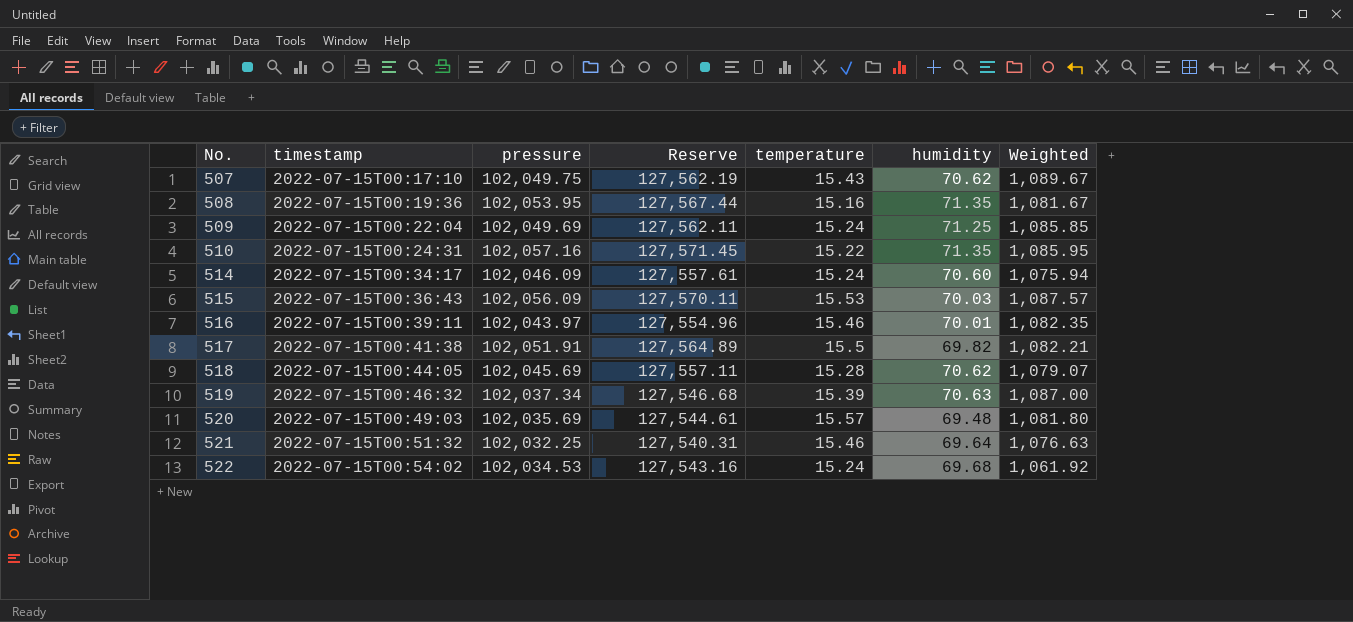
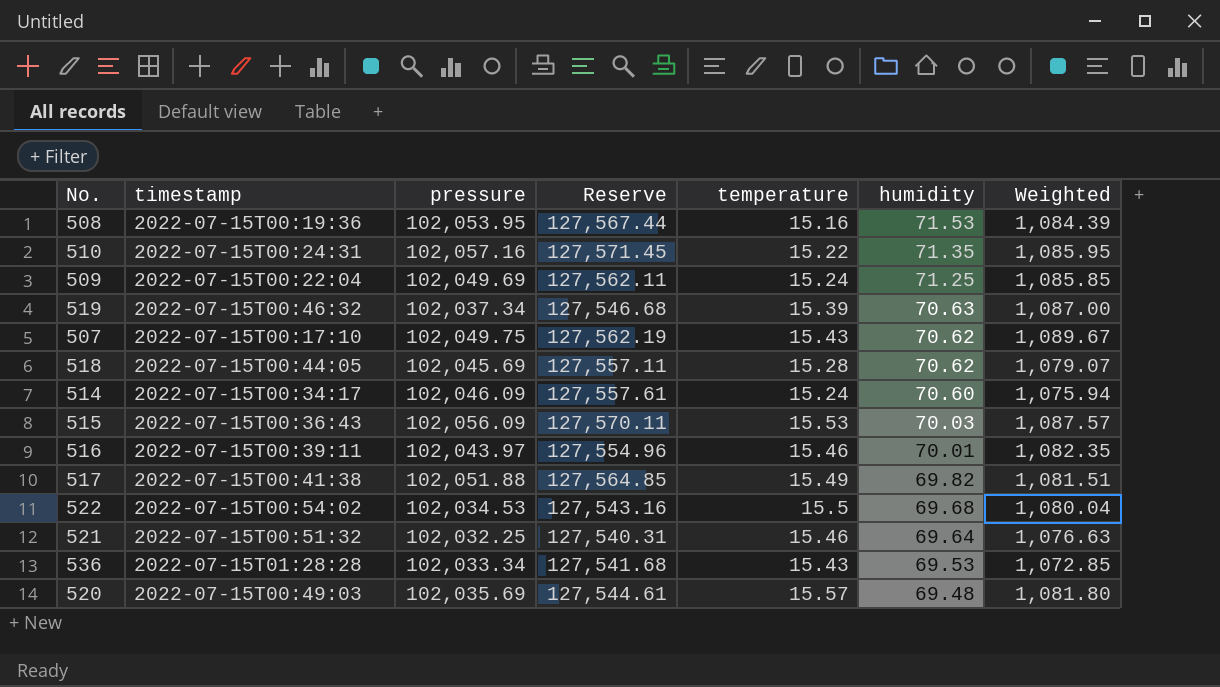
row order: No. ascending -> humidity descending
508 | humidity: 71.35 -> 71.53
508 | Weighted: 1,081.67 -> 1,084.39
517 | pressure: 102,051.91 -> 102,051.88
517 | Reserve: 127,564.89 -> 127,564.85
517 | temperature: 15.5 -> 15.49
517 | Weighted: 1,082.21 -> 1,081.51
522 | temperature: 15.24 -> 15.5
522 | Weighted: 1,061.92 -> 1,080.04
row 536: none -> 2022-07-15T01:28:28 | 102,033.34 | 127,541.68 | 15.43 | 69.53 | 1,072.85

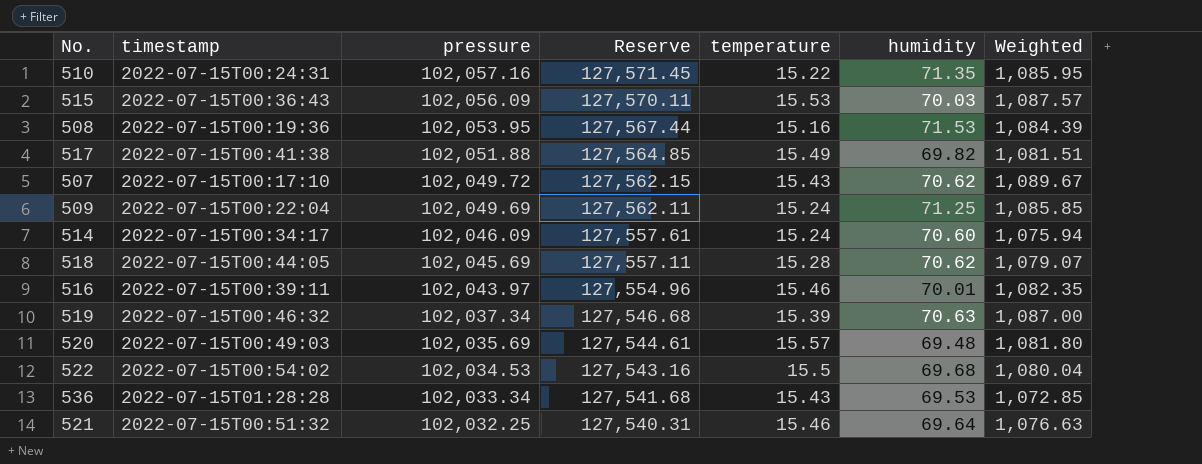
row order: humidity descending -> pressure descending
507 | pressure: 102,049.75 -> 102,049.72
507 | Reserve: 127,562.19 -> 127,562.15

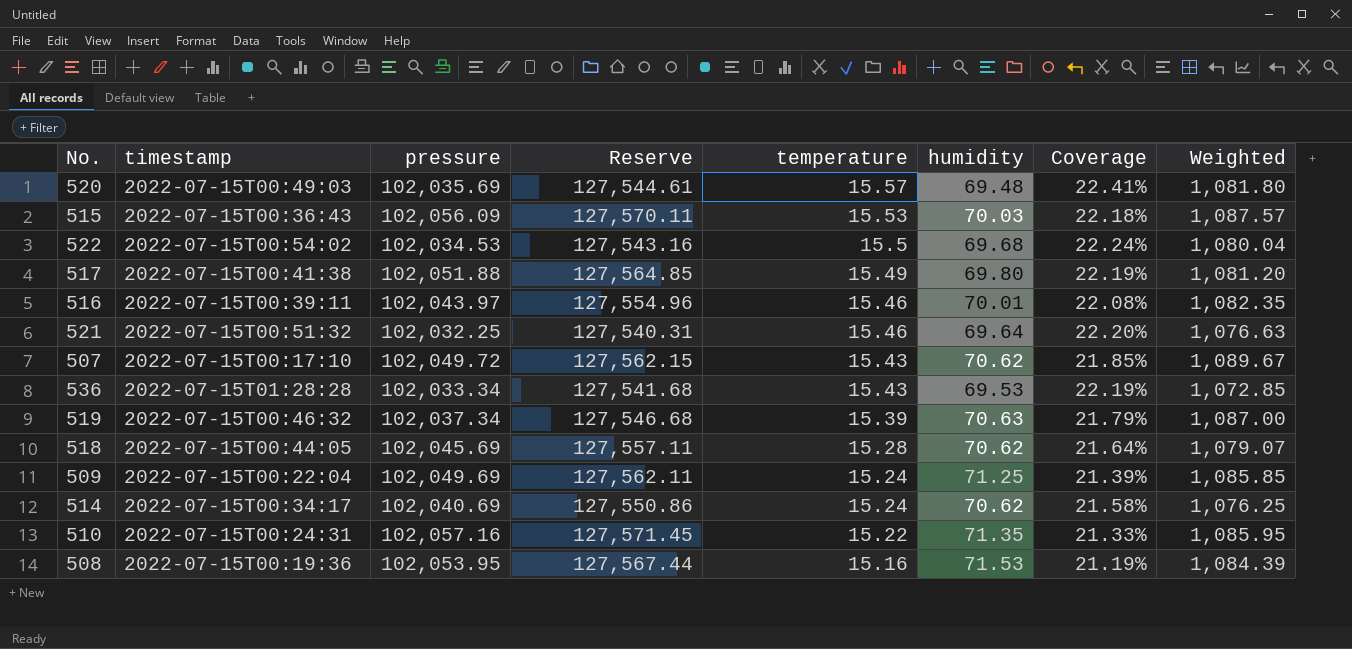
row order: pressure descending -> temperature descending
column Coverage | formula: none -> [temperature] / [humidity]
517 | humidity: 69.82 -> 69.80
517 | Weighted: 1,081.51 -> 1,081.20
514 | pressure: 102,046.09 -> 102,040.69
514 | Reserve: 127,557.61 -> 127,550.86
514 | humidity: 70.60 -> 70.62
514 | Weighted: 1,075.94 -> 1,076.25

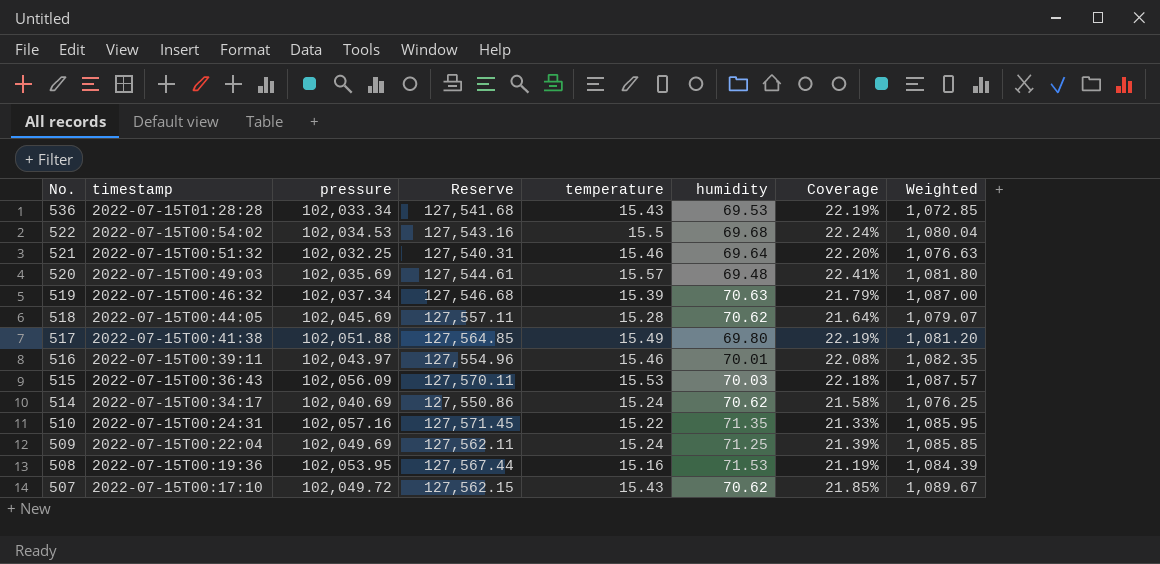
row order: temperature descending -> No. descending

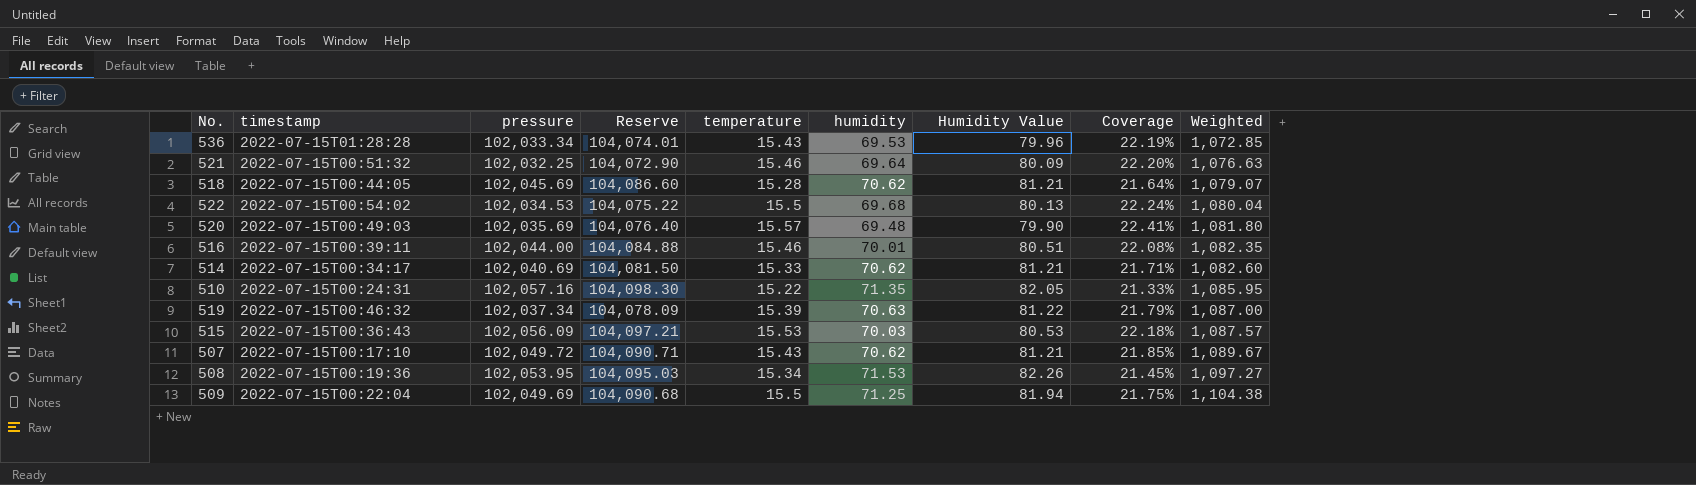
row order: No. descending -> Weighted ascending
column Reserve | formula: [pressure] * 1.25 -> [pressure] * 1.02
column Humidity Value | formula: none -> [humidity] * 1.15
row 517: 2022-07-15T00:41:38 | 102,051.88 | 127,564.85 | 15.49 | 69.80 | 22.19% | 1,081.20 -> none
516 | pressure: 102,043.97 -> 102,044.00
514 | temperature: 15.24 -> 15.33
514 | Coverage: 21.58% -> 21.71%
514 | Weighted: 1,076.25 -> 1,082.60
508 | temperature: 15.16 -> 15.34
508 | Coverage: 21.19% -> 21.45%
508 | Weighted: 1,084.39 -> 1,097.27
509 | temperature: 15.24 -> 15.5
509 | Coverage: 21.39% -> 21.75%
509 | Weighted: 1,085.85 -> 1,104.38

